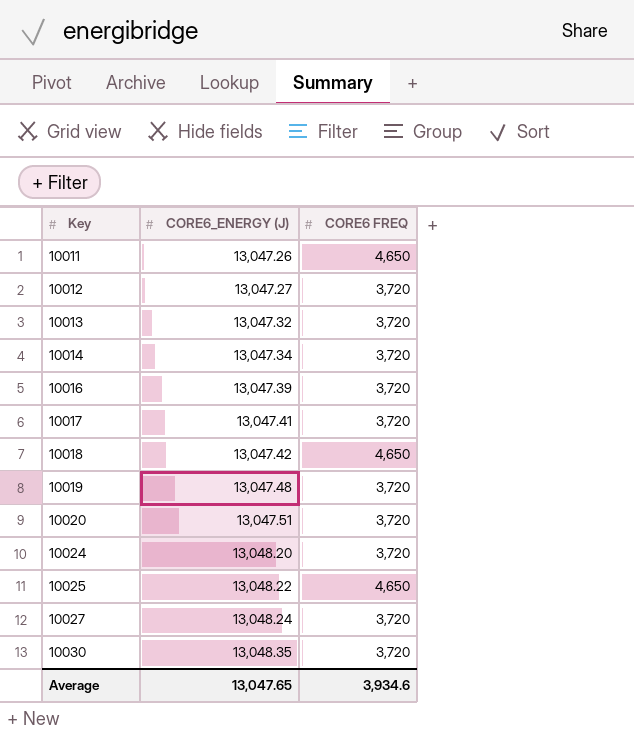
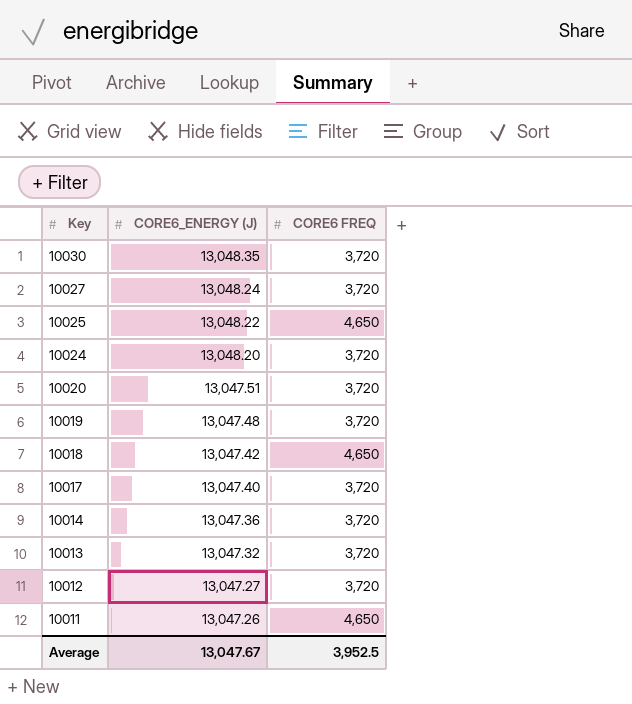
row order: Key ascending -> Key descending
row 10016: 13,047.39 | 3,720 -> none
10017 | CORE6_ENERGY (J): 13,047.41 -> 13,047.40
10014 | CORE6_ENERGY (J): 13,047.34 -> 13,047.36
Average | CORE6_ENERGY (J): 13,047.65 -> 13,047.67
Average | CORE6 FREQ: 3,934.6 -> 3,952.5

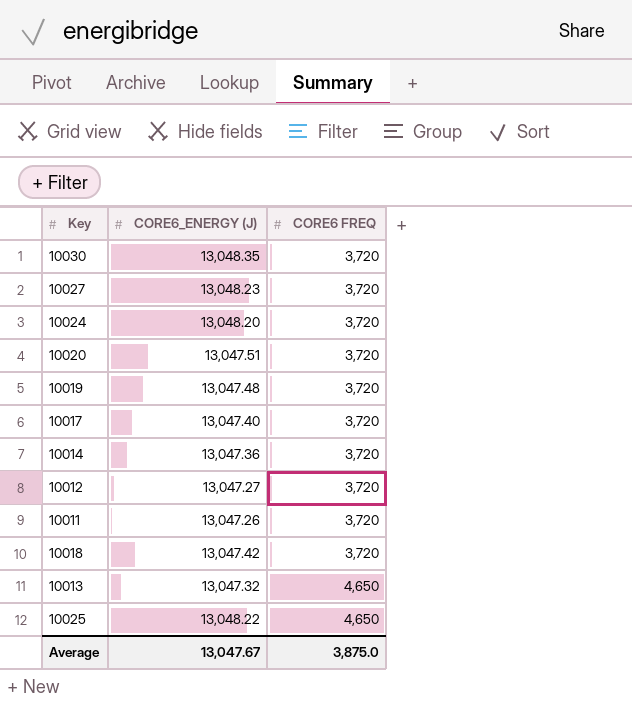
row order: Key descending -> CORE6 FREQ ascending
10027 | CORE6_ENERGY (J): 13,048.24 -> 13,048.23
10011 | CORE6 FREQ: 4,650 -> 3,720
10018 | CORE6 FREQ: 4,650 -> 3,720
10013 | CORE6 FREQ: 3,720 -> 4,650
Average | CORE6 FREQ: 3,952.5 -> 3,875.0

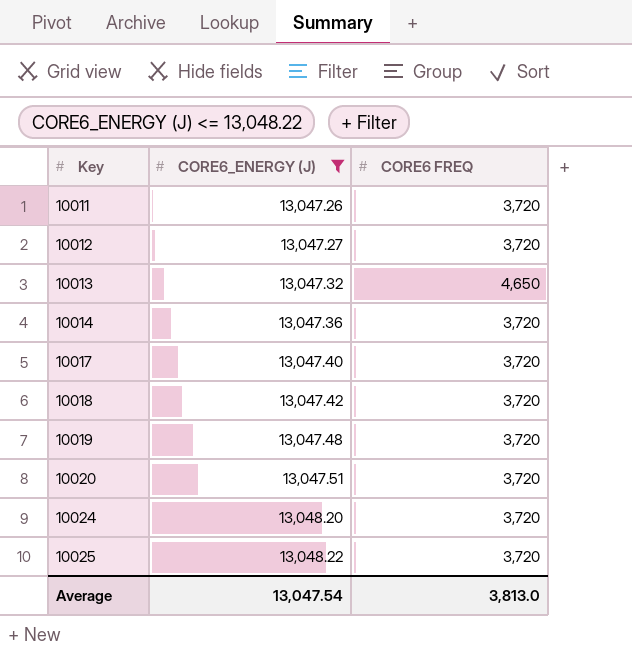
filter: none -> CORE6_ENERGY (J) <= 13,048.22
row order: CORE6 FREQ ascending -> Key ascending
10025 | CORE6 FREQ: 4,650 -> 3,720
Average | CORE6_ENERGY (J): 13,047.67 -> 13,047.54
Average | CORE6 FREQ: 3,875.0 -> 3,813.0

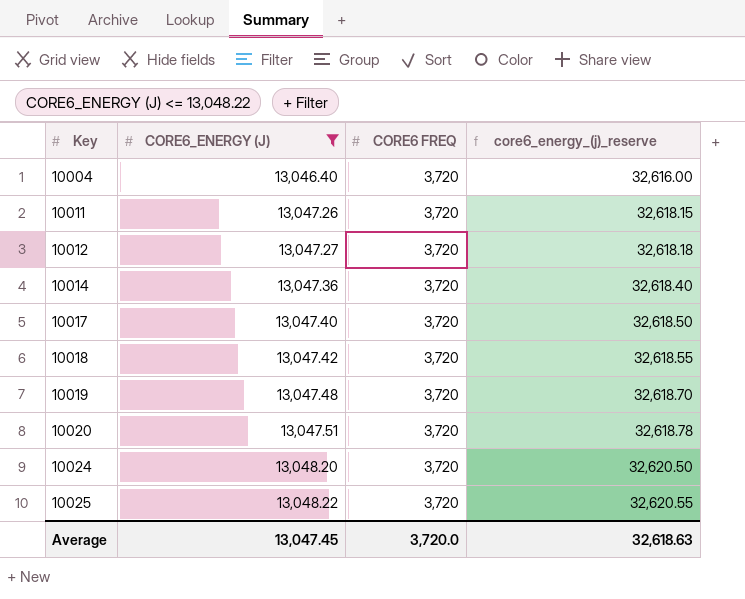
column core6_energy_(j)_reserve | formula: none -> [CORE6_ENERGY (J)] * 2.5
row 10013: 13,047.32 | 4,650 -> none
row 10004: none -> 13,046.40 | 3,720 | 32,616.00
Average | CORE6_ENERGY (J): 13,047.54 -> 13,047.45
Average | CORE6 FREQ: 3,813.0 -> 3,720.0

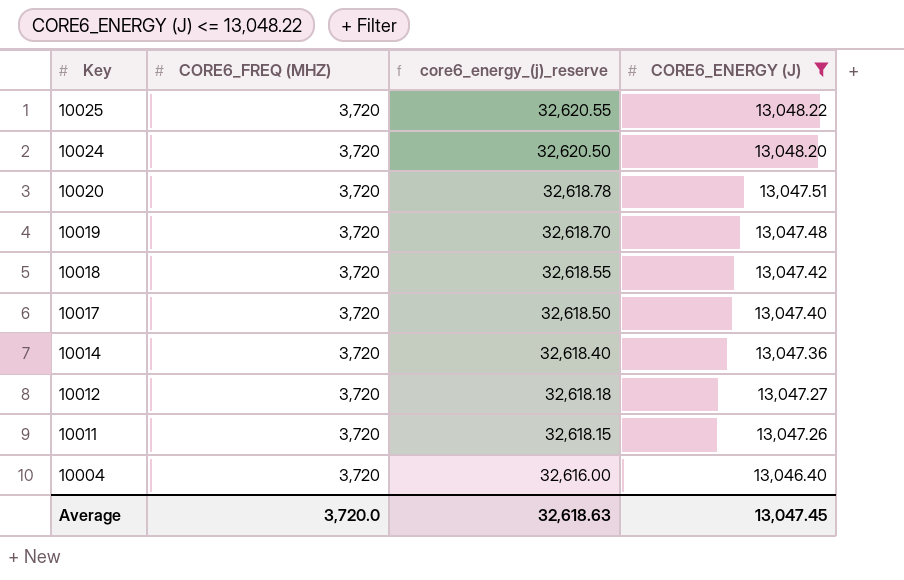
row order: Key ascending -> Key descending
column name: CORE6 FREQ -> CORE6_FREQ (MHZ)
column CORE6_ENERGY (J) | position: 2 -> 4

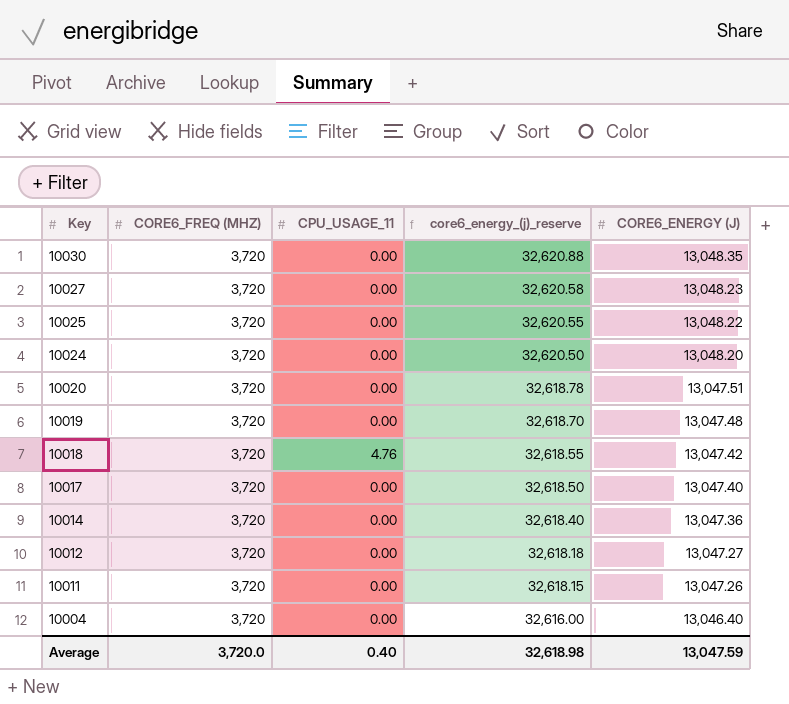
filter: CORE6_ENERGY (J) <= 13,048.22 -> none
column CPU_USAGE_11 | position: none -> 3
Average | core6_energy_(j)_reserve: 32,618.63 -> 32,618.98
Average | CORE6_ENERGY (J): 13,047.45 -> 13,047.59

